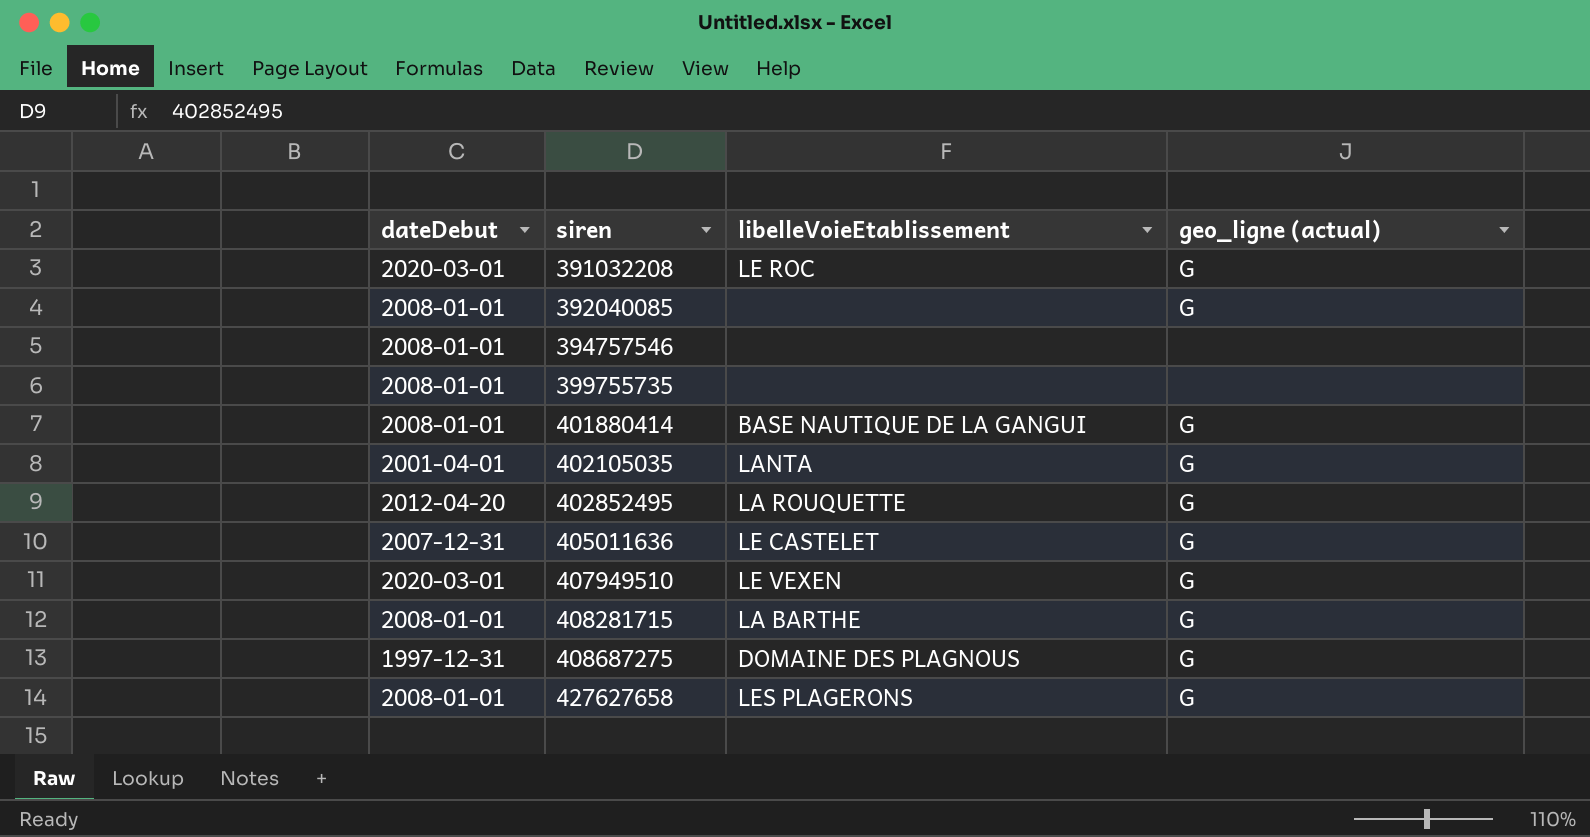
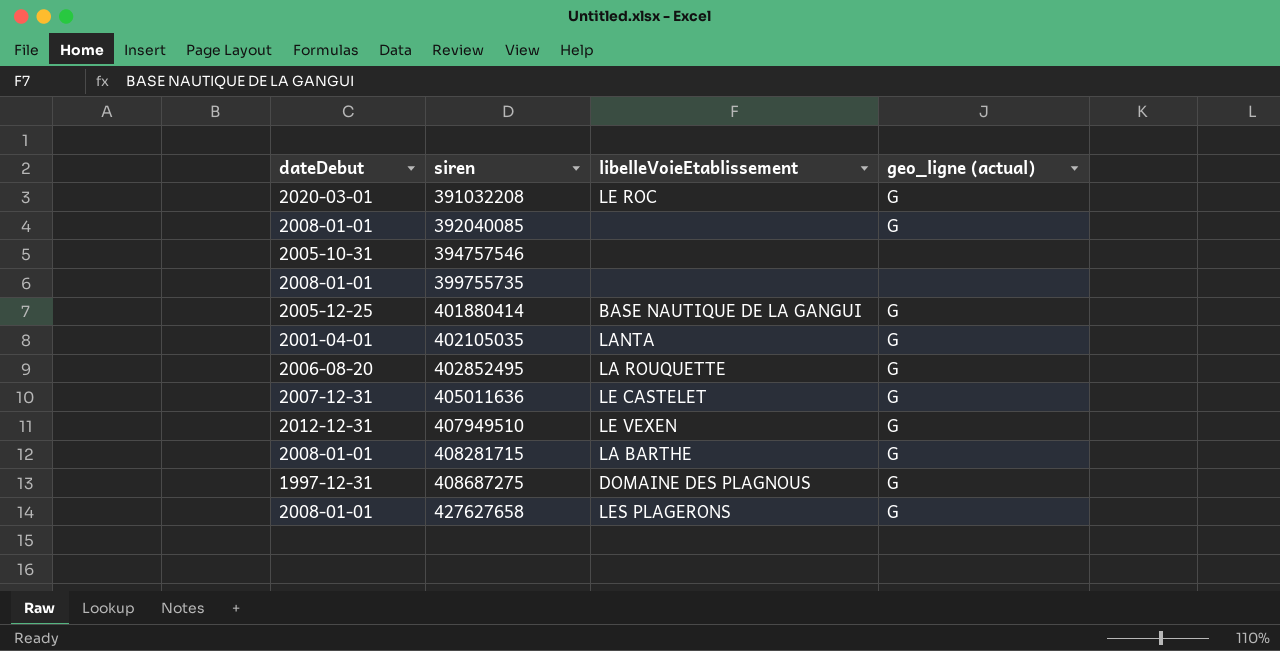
394757546 | dateDebut: 2008-01-01 -> 2005-10-31
401880414 | dateDebut: 2008-01-01 -> 2005-12-25
402852495 | dateDebut: 2012-04-20 -> 2006-08-20
407949510 | dateDebut: 2020-03-01 -> 2012-12-31

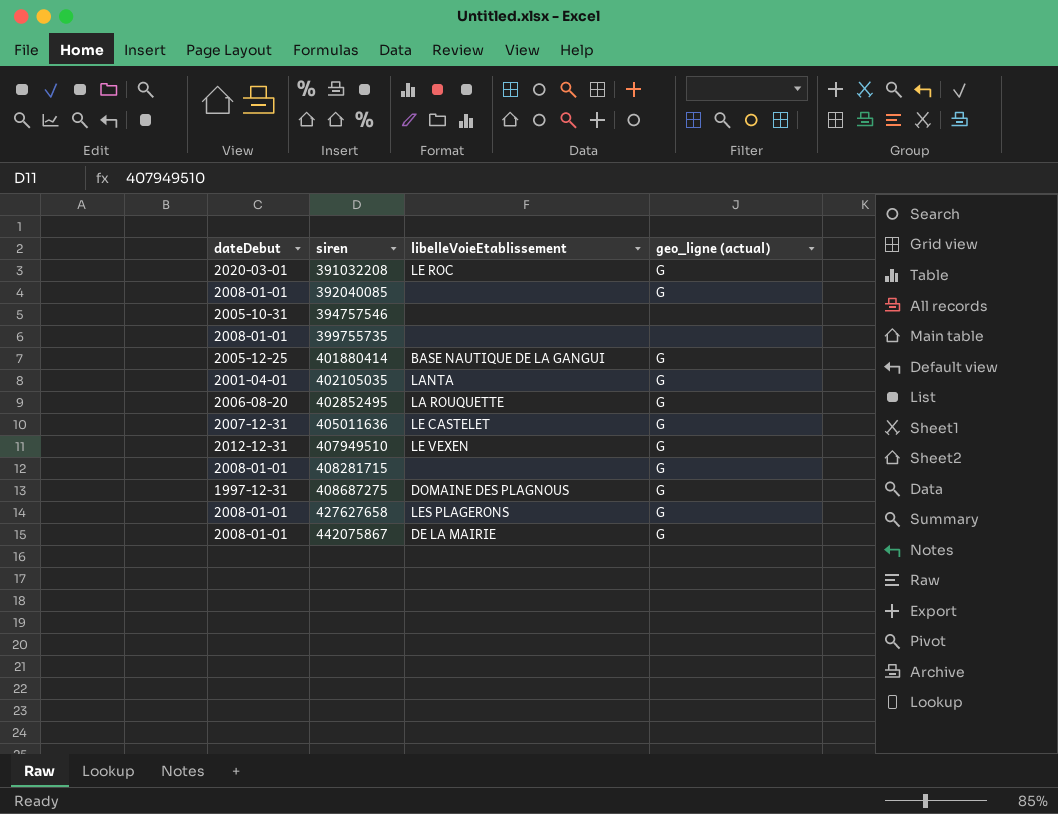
408281715 | libelleVoieEtablissement: LA BARTHE -> none
row 442075867: none -> 2008-01-01 | DE LA MAIRIE | G

